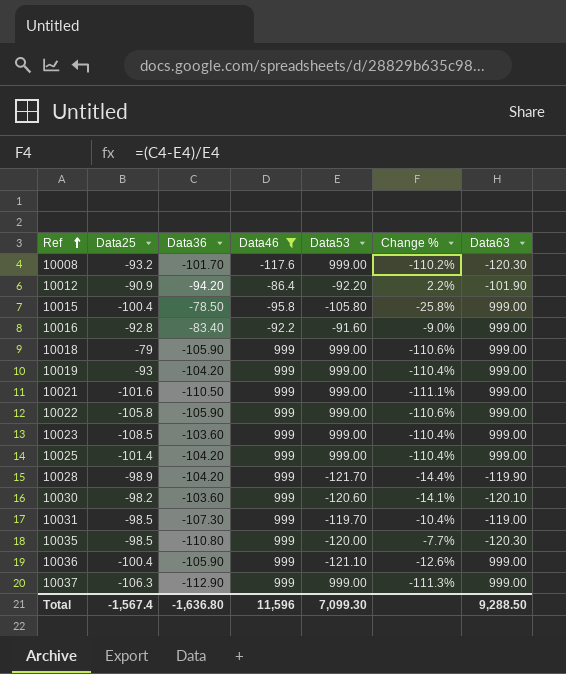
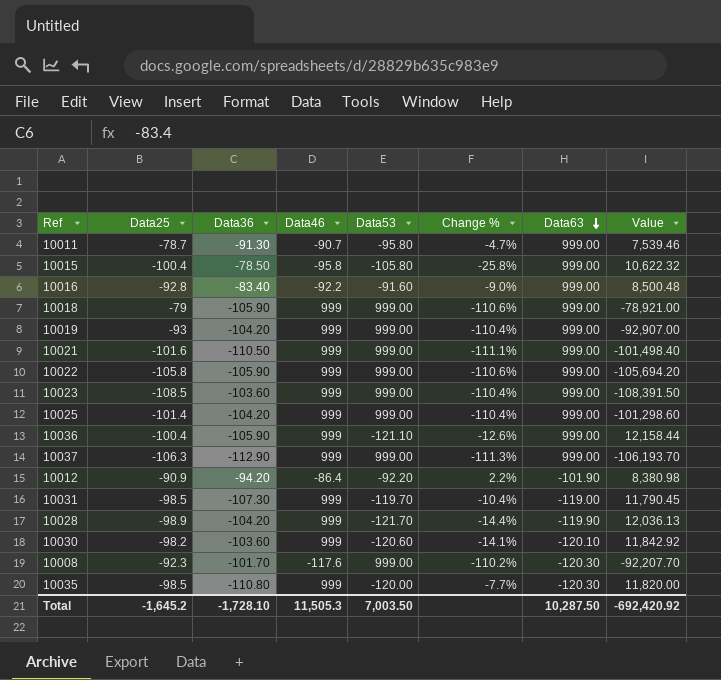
filter: Data46 != -90.7 -> none
row order: Ref ascending -> Data63 descending
column Value | formula: none -> [Data25] * [Data53]
10008 | Data25: -93.2 -> -92.3
Total | Data25: -1,567.4 -> -1,645.2
Total | Data36: -1,636.80 -> -1,728.10
Total | Data46: 11,596 -> 11,505.3
Total | Data53: 7,099.30 -> 7,003.50
Total | Data63: 9,288.50 -> 10,287.50

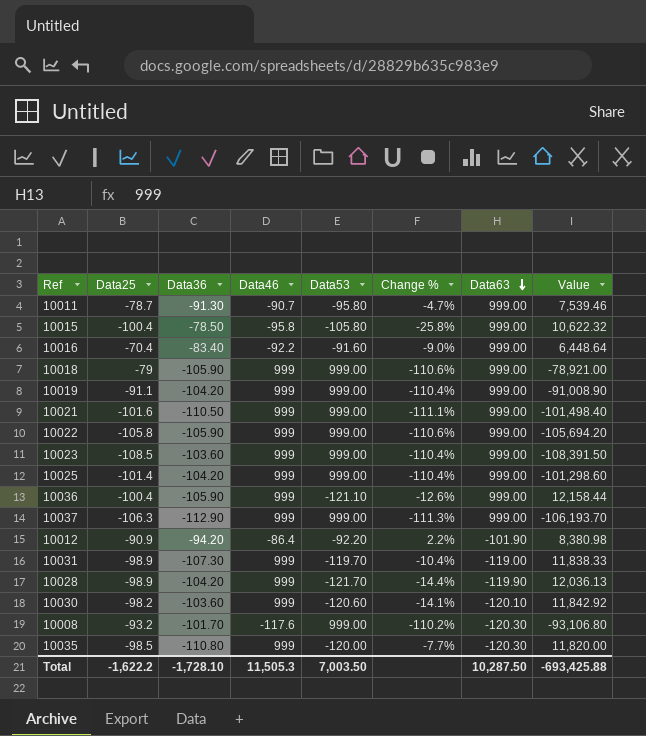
10016 | Data25: -92.8 -> -70.4
10016 | Value: 8,500.48 -> 6,448.64
10019 | Data25: -93 -> -91.1
10019 | Value: -92,907.00 -> -91,008.90
10031 | Data25: -98.5 -> -98.9
10031 | Value: 11,790.45 -> 11,838.33
10008 | Data25: -92.3 -> -93.2
10008 | Value: -92,207.70 -> -93,106.80
Total | Data25: -1,645.2 -> -1,622.2
Total | Value: -692,420.92 -> -693,425.88

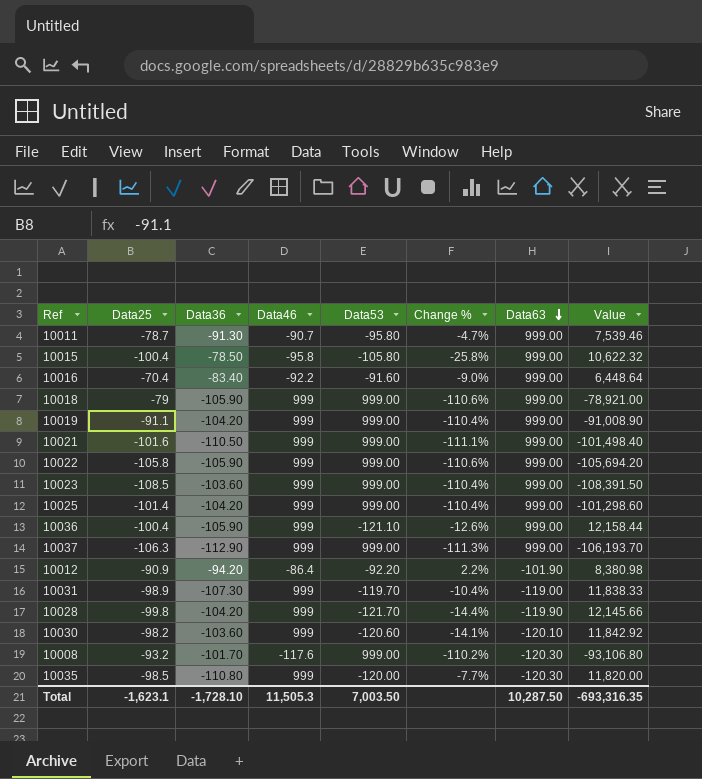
10028 | Data25: -98.9 -> -99.8
10028 | Value: 12,036.13 -> 12,145.66
Total | Data25: -1,622.2 -> -1,623.1
Total | Value: -693,425.88 -> -693,316.35

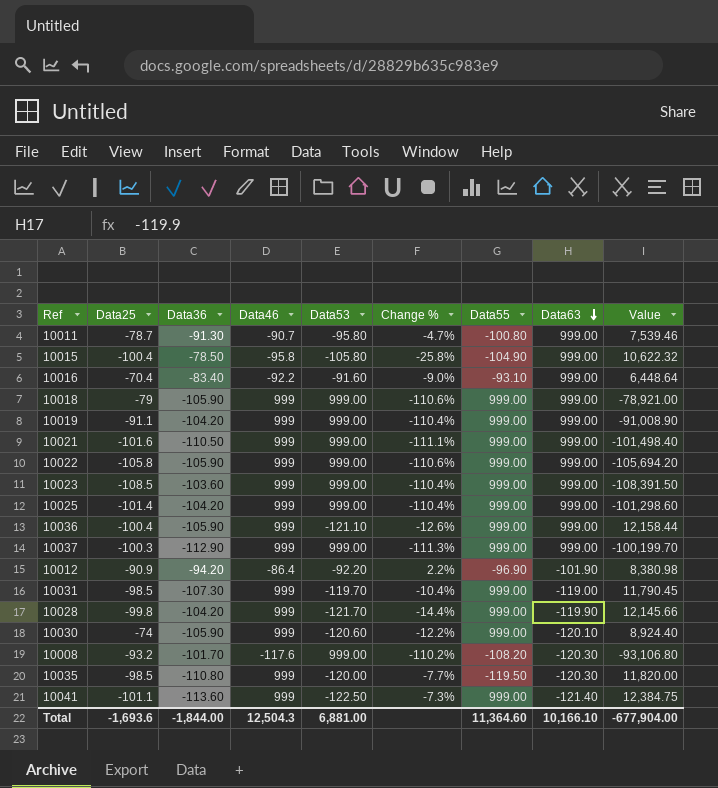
column Data55 | position: none -> 7
10037 | Data25: -106.3 -> -100.3
10037 | Value: -106,193.70 -> -100,199.70
10031 | Data25: -98.9 -> -98.5
10031 | Value: 11,838.33 -> 11,790.45
10030 | Data25: -98.2 -> -74
10030 | Data36: -103.60 -> -105.90
10030 | Change %: -14.1% -> -12.2%
10030 | Value: 11,842.92 -> 8,924.40
row 10041: none -> -101.1 | -113.60 | 999 | -122.50 | -7.3% | 999.00 | -121.40 | 12,384.75
Total | Data25: -1,623.1 -> -1,693.6
Total | Data36: -1,728.10 -> -1,844.00
Total | Data46: 11,505.3 -> 12,504.3
Total | Data53: 7,003.50 -> 6,881.00
Total | Data63: 10,287.50 -> 10,166.10
Total | Value: -693,316.35 -> -677,904.00

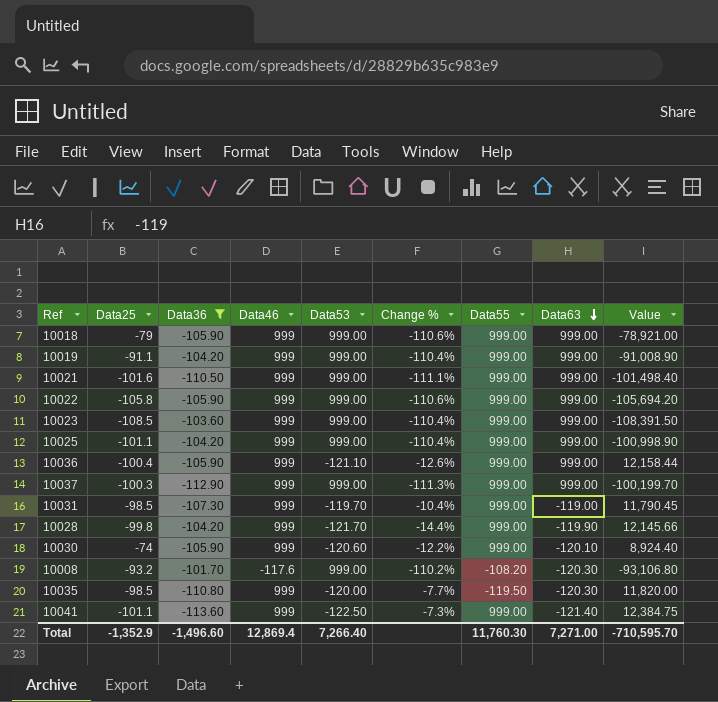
filter: none -> Data36 <= -101.70
10025 | Data25: -101.4 -> -101.1
10025 | Value: -101,298.60 -> -100,998.90
Total | Data25: -1,693.6 -> -1,352.9
Total | Data36: -1,844.00 -> -1,496.60
Total | Data46: 12,504.3 -> 12,869.4
Total | Data53: 6,881.00 -> 7,266.40
Total | Data55: 11,364.60 -> 11,760.30
Total | Data63: 10,166.10 -> 7,271.00
Total | Value: -677,904.00 -> -710,595.70

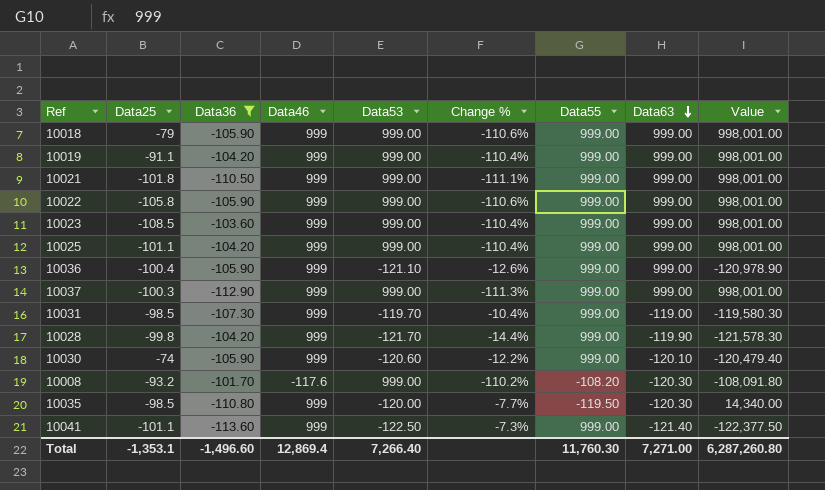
column Value | formula: [Data25] * [Data53] -> [Data53] * [Data55]
10021 | Data25: -101.6 -> -101.8
Total | Data25: -1,352.9 -> -1,353.1
Total | Value: -710,595.70 -> 6,287,260.80

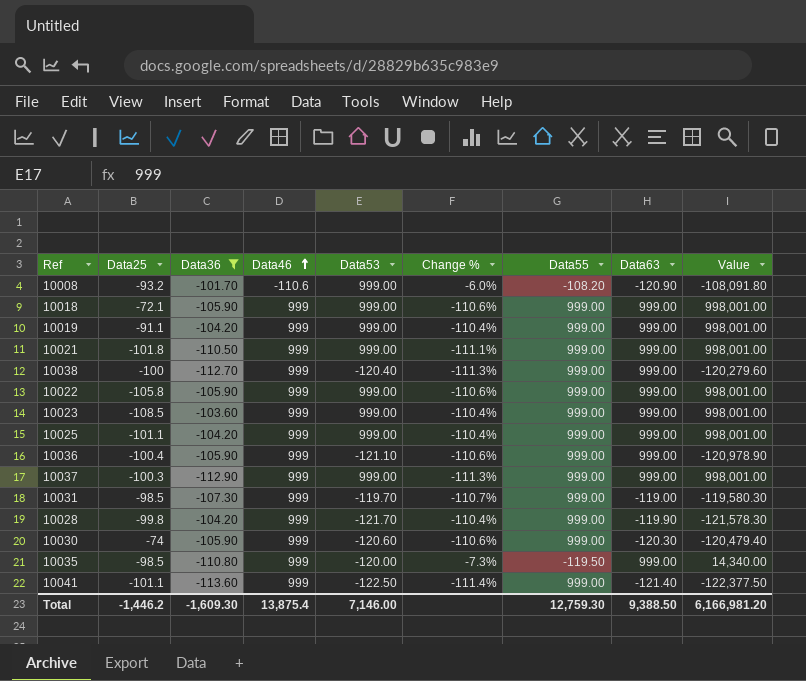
row order: Data63 descending -> Data46 ascending
column Change % | formula: ([Data36] - [Data53]) / [Data53] -> ([Data36] - [Data55]) / [Data55]
10008 | Data46: -117.6 -> -110.6
10008 | Data63: -120.30 -> -120.90
10018 | Data25: -79 -> -72.1
row 10038: none -> -100 | -112.70 | 999 | -120.40 | -111.3% | 999.00 | 999.00 | -120,279.60
10030 | Data63: -120.10 -> -120.30
10035 | Data63: -120.30 -> 999.00
Total | Data25: -1,353.1 -> -1,446.2
Total | Data36: -1,496.60 -> -1,609.30
Total | Data46: 12,869.4 -> 13,875.4
Total | Data53: 7,266.40 -> 7,146.00
Total | Data55: 11,760.30 -> 12,759.30
Total | Data63: 7,271.00 -> 9,388.50
Total | Value: 6,287,260.80 -> 6,166,981.20

